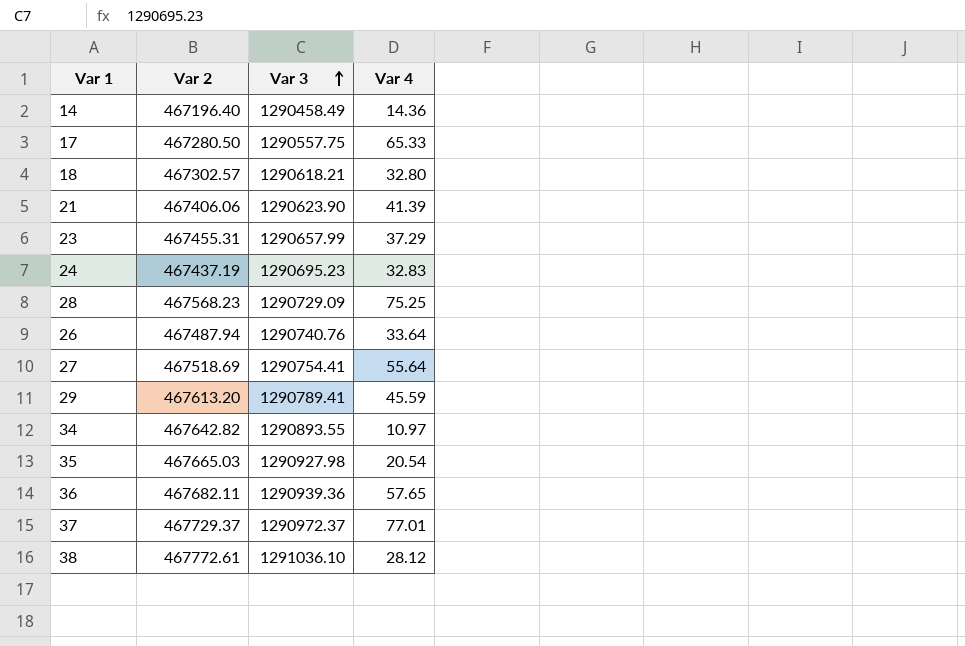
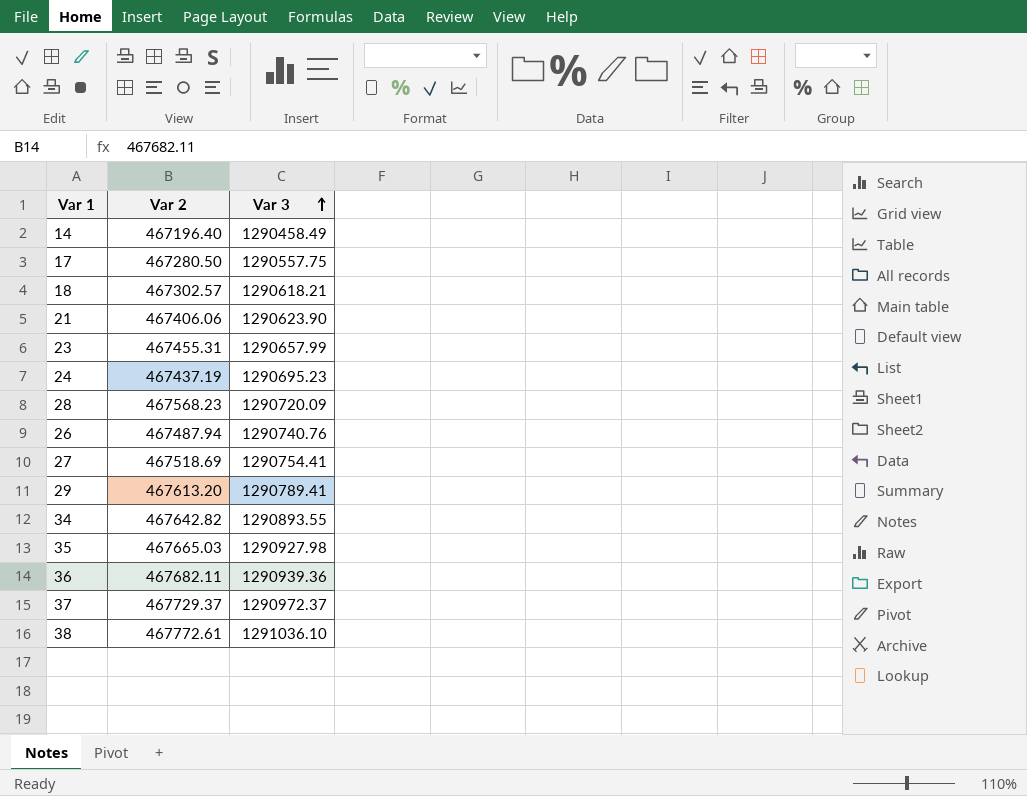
column Var 4 | position: 4 -> none
28 | Var 3: 1290729.09 -> 1290720.09

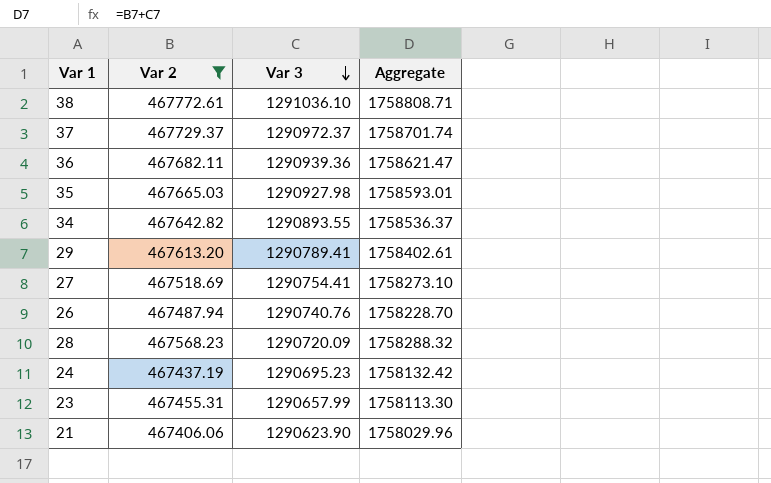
filter: none -> Var 2 >= 467406.06
row order: Var 3 ascending -> Var 3 descending
column Aggregate | formula: none -> [Var 2] + [Var 3]

